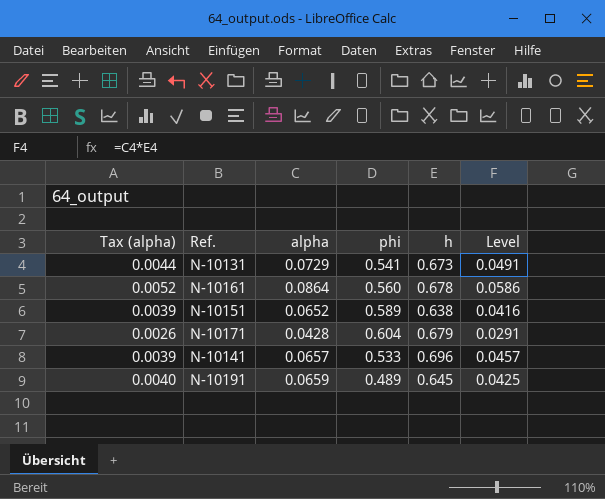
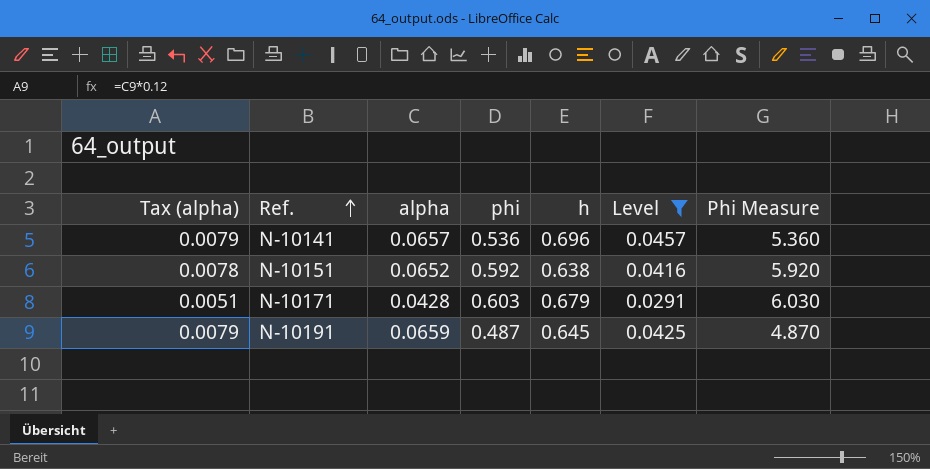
filter: none -> Level <= 0.0457
row order: none -> Ref. ascending
column Tax (alpha) | formula: [alpha] * 0.06 -> [alpha] * 0.12
column Phi Measure | formula: none -> [phi] * 10
N-10141 | phi: 0.533 -> 0.536
N-10151 | phi: 0.589 -> 0.592
N-10171 | phi: 0.604 -> 0.603
N-10191 | phi: 0.489 -> 0.487

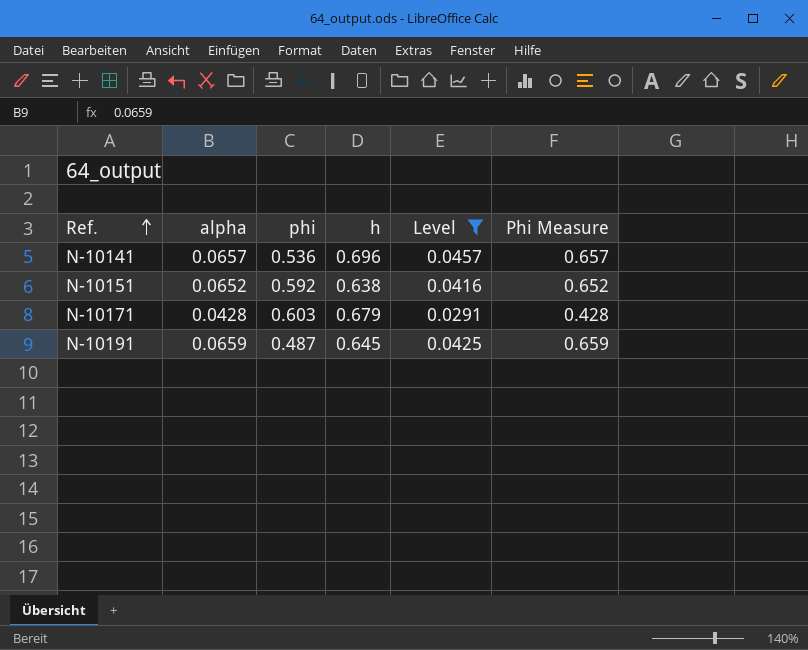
column Tax (alpha) | formula: [alpha] * 0.12 -> none
column Phi Measure | formula: [phi] * 10 -> [alpha] * 10

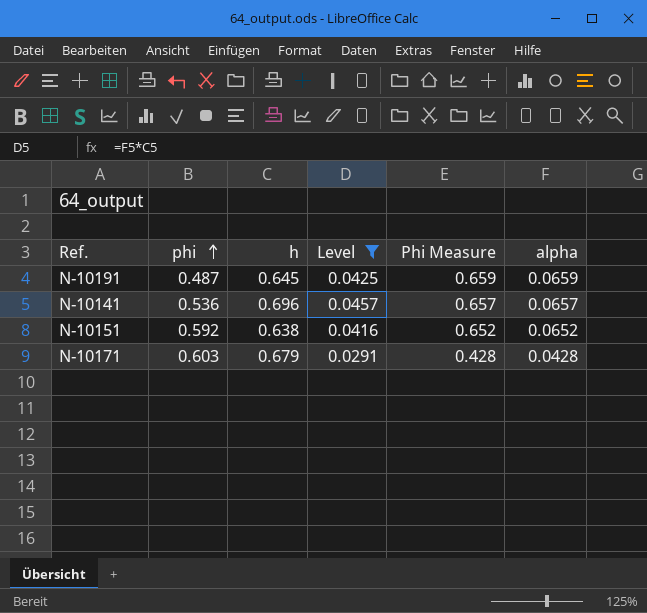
row order: Ref. ascending -> phi ascending
column alpha | position: 2 -> 6

